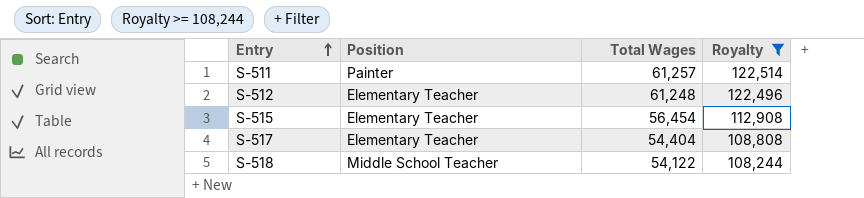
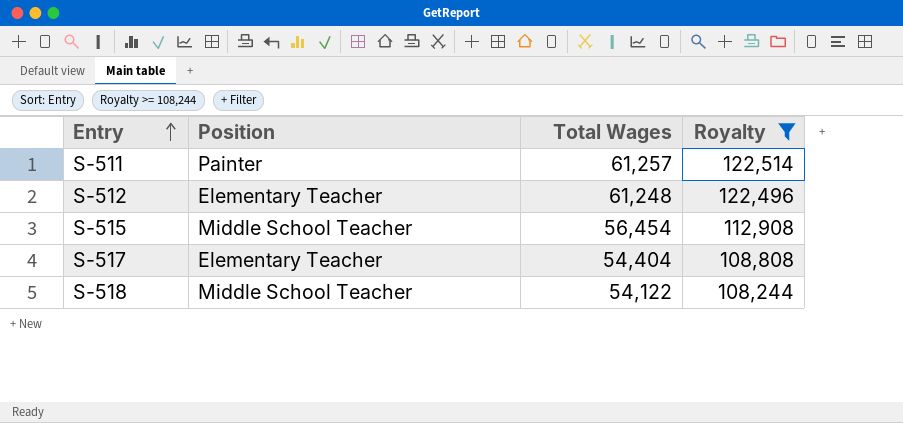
S-515 | Position: Elementary Teacher -> Middle School Teacher

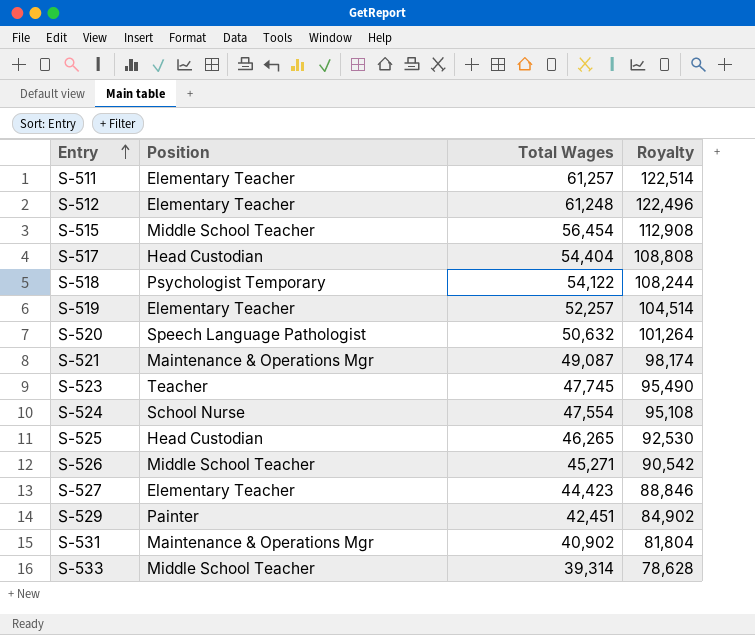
filter: Royalty >= 108,244 -> none
S-511 | Position: Painter -> Elementary Teacher
S-517 | Position: Elementary Teacher -> Head Custodian
S-518 | Position: Middle School Teacher -> Psychologist Temporary

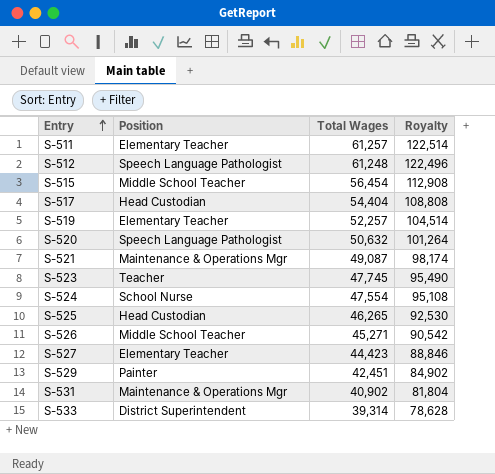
row S-518: Psychologist Temporary | 54,122 | 108,244 -> none
S-512 | Position: Elementary Teacher -> Speech Language Pathologist
S-533 | Position: Middle School Teacher -> District Superintendent

